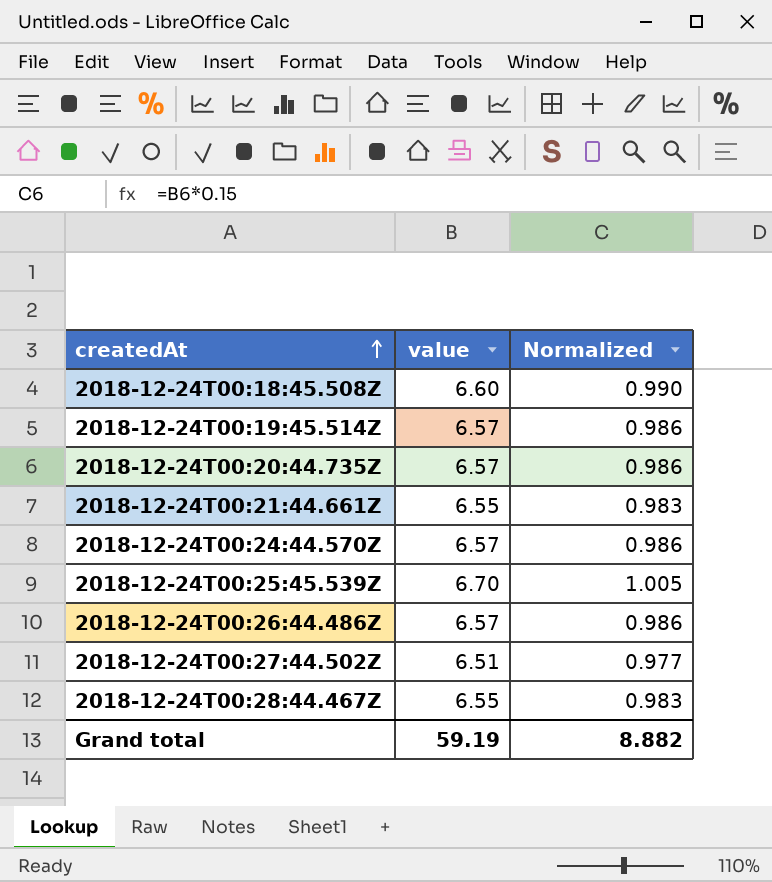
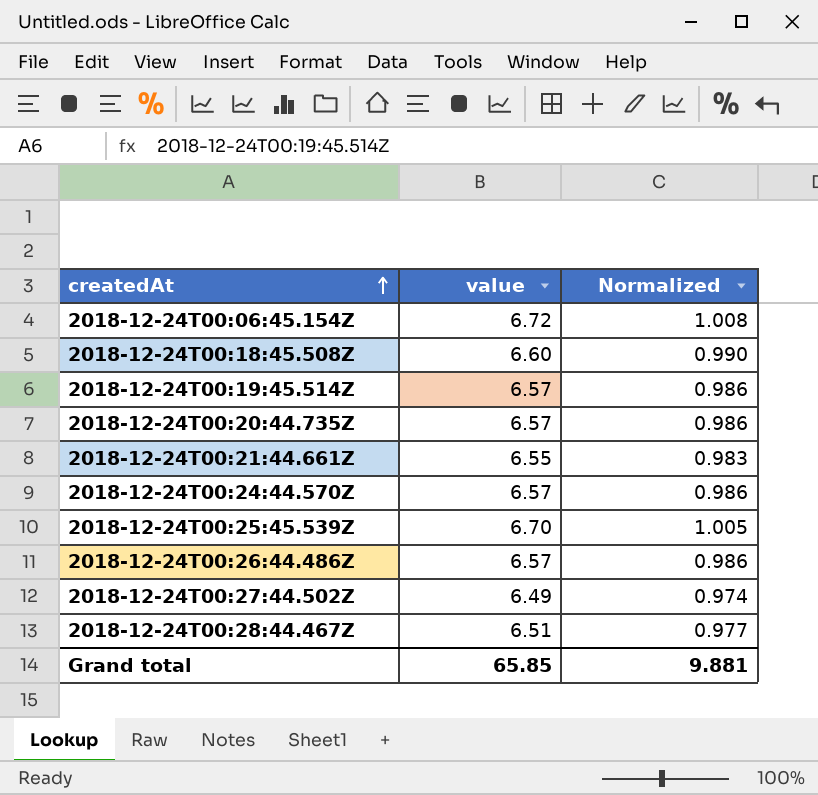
row 2018-12-24T00:06:45.154Z: none -> 6.72 | 1.008
2018-12-24T00:27:44.502Z | value: 6.51 -> 6.49
2018-12-24T00:27:44.502Z | Normalized: 0.977 -> 0.974
2018-12-24T00:28:44.467Z | value: 6.55 -> 6.51
2018-12-24T00:28:44.467Z | Normalized: 0.983 -> 0.977
Grand total | value: 59.19 -> 65.85
Grand total | Normalized: 8.882 -> 9.881

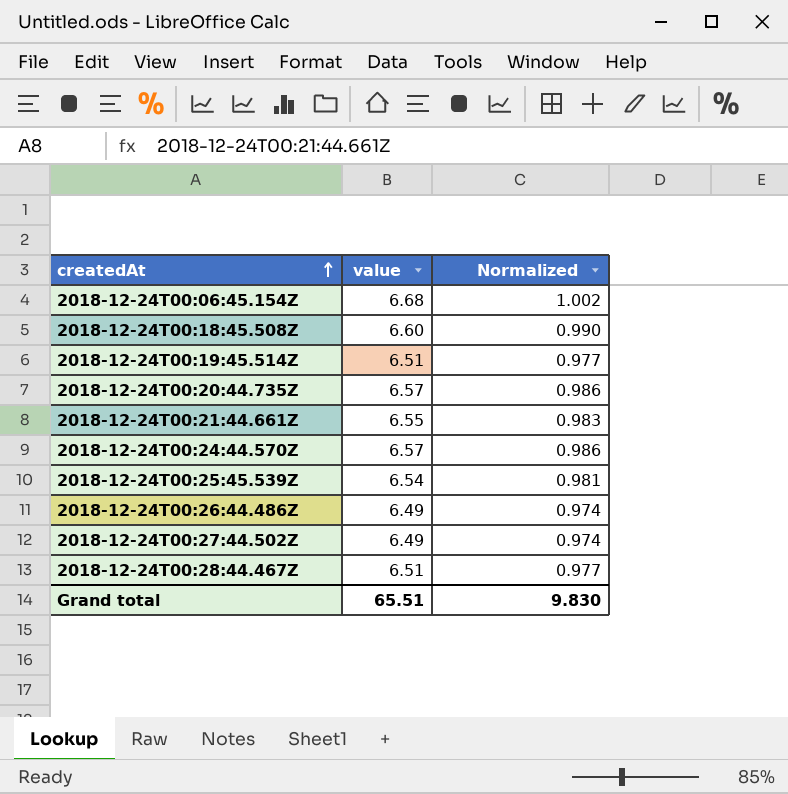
2018-12-24T00:06:45.154Z | value: 6.72 -> 6.68
2018-12-24T00:06:45.154Z | Normalized: 1.008 -> 1.002
2018-12-24T00:19:45.514Z | value: 6.57 -> 6.51
2018-12-24T00:19:45.514Z | Normalized: 0.986 -> 0.977
2018-12-24T00:25:45.539Z | value: 6.70 -> 6.54
2018-12-24T00:25:45.539Z | Normalized: 1.005 -> 0.981
2018-12-24T00:26:44.486Z | value: 6.57 -> 6.49
2018-12-24T00:26:44.486Z | Normalized: 0.986 -> 0.974
Grand total | value: 65.85 -> 65.51
Grand total | Normalized: 9.881 -> 9.830

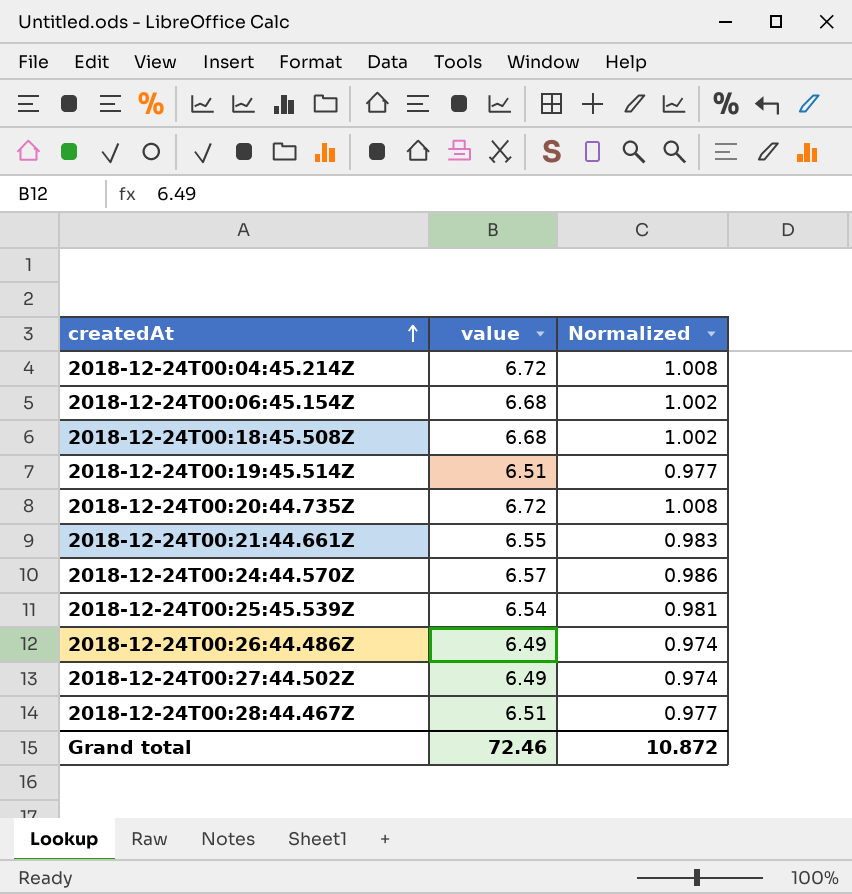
row 2018-12-24T00:04:45.214Z: none -> 6.72 | 1.008
2018-12-24T00:18:45.508Z | value: 6.60 -> 6.68
2018-12-24T00:18:45.508Z | Normalized: 0.990 -> 1.002
2018-12-24T00:20:44.735Z | value: 6.57 -> 6.72
2018-12-24T00:20:44.735Z | Normalized: 0.986 -> 1.008
Grand total | value: 65.51 -> 72.46
Grand total | Normalized: 9.830 -> 10.872

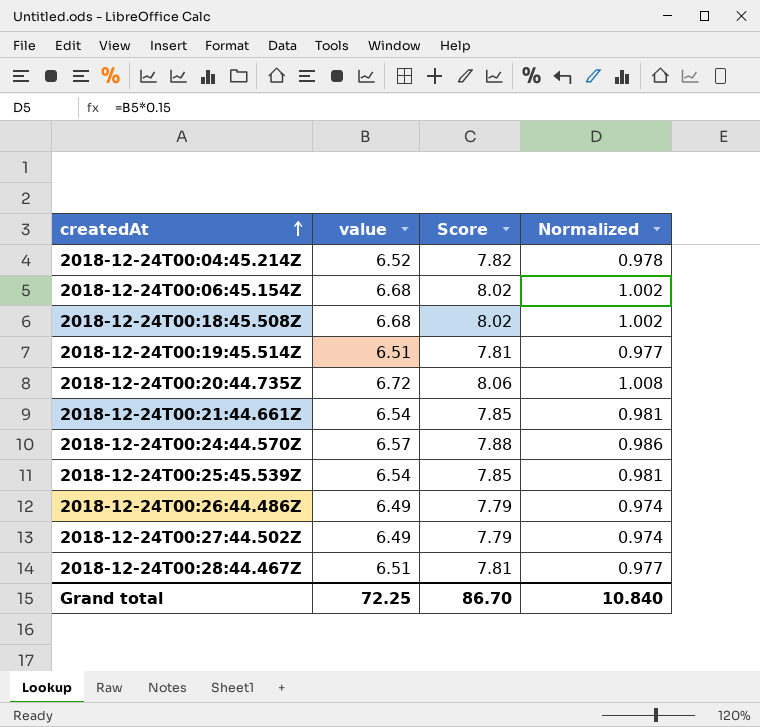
column Score | formula: none -> [value] * 1.2
2018-12-24T00:04:45.214Z | value: 6.72 -> 6.52
2018-12-24T00:04:45.214Z | Normalized: 1.008 -> 0.978
2018-12-24T00:21:44.661Z | value: 6.55 -> 6.54
2018-12-24T00:21:44.661Z | Normalized: 0.983 -> 0.981
Grand total | value: 72.46 -> 72.25
Grand total | Normalized: 10.872 -> 10.840

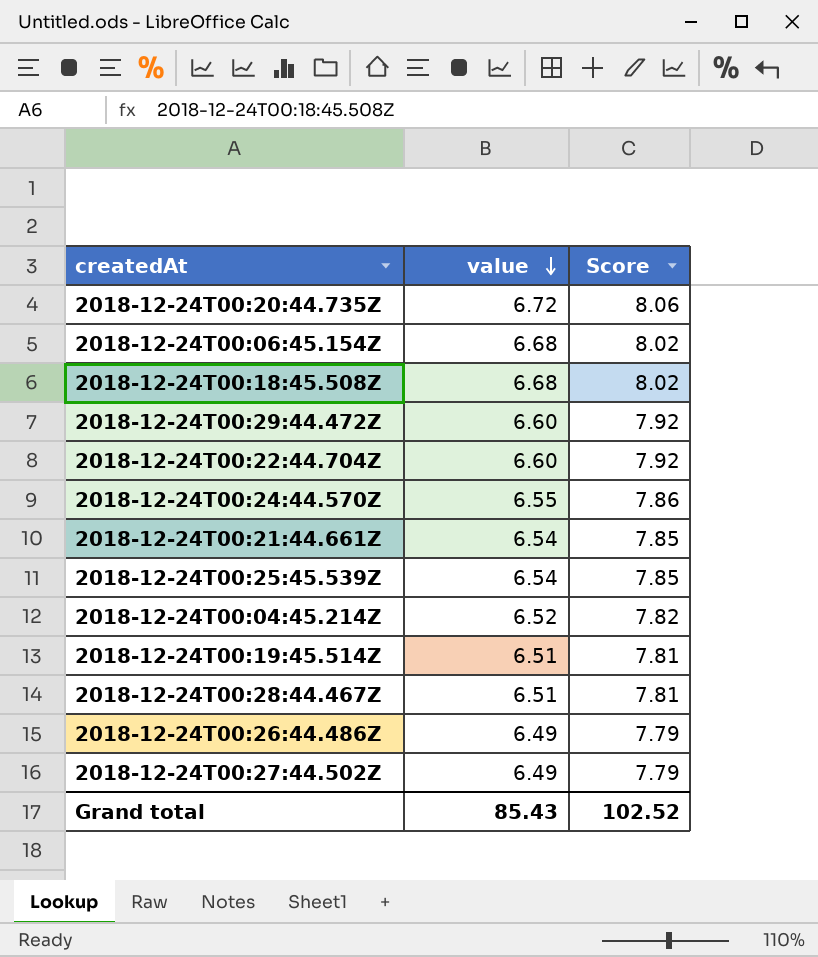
row order: createdAt ascending -> value descending
column Normalized | formula: [value] * 0.15 -> none
row 2018-12-24T00:29:44.472Z: none -> 6.60 | 7.92
row 2018-12-24T00:22:44.704Z: none -> 6.60 | 7.92
2018-12-24T00:24:44.570Z | value: 6.57 -> 6.55
2018-12-24T00:24:44.570Z | Score: 7.88 -> 7.86
Grand total | value: 72.25 -> 85.43
Grand total | Score: 86.70 -> 102.52

